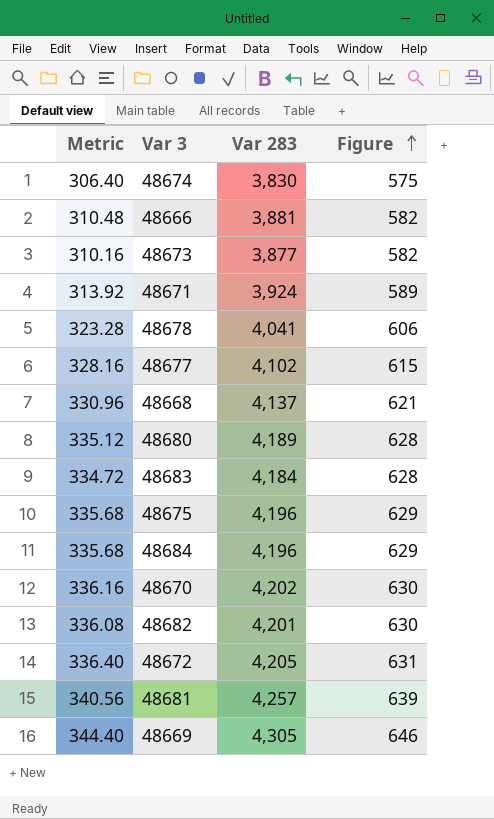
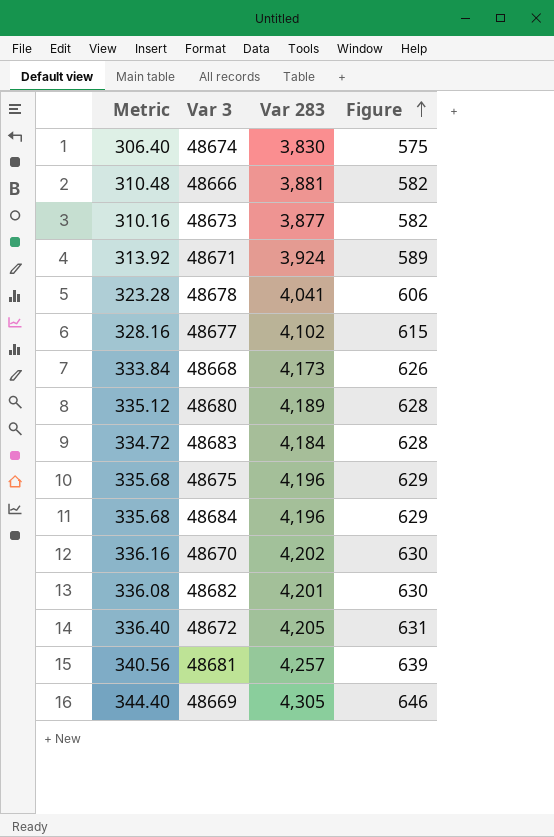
48668 | Metric: 330.96 -> 333.84
48668 | Var 283: 4,137 -> 4,173
48668 | Figure: 621 -> 626

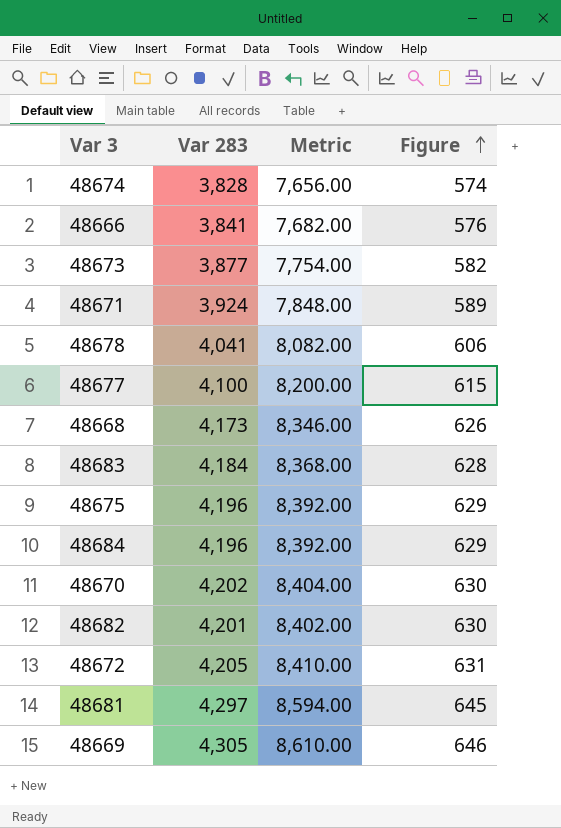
column Metric | formula: [Var 283] * 0.08 -> [Var 283] * 2
column Metric | position: 1 -> 3
row 48680: 335.12 | 4,189 | 628 -> none
48674 | Var 283: 3,830 -> 3,828
48674 | Figure: 575 -> 574
48666 | Var 283: 3,881 -> 3,841
48666 | Figure: 582 -> 576
48677 | Var 283: 4,102 -> 4,100
48681 | Var 283: 4,257 -> 4,297
48681 | Figure: 639 -> 645

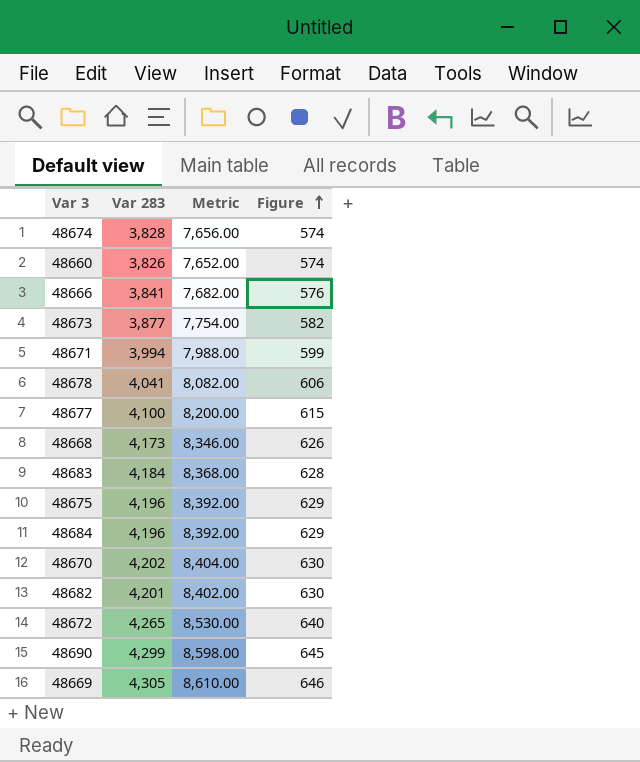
row 48681: 4,297 | 8,594.00 | 645 -> none
row 48660: none -> 3,826 | 7,652.00 | 574
48671 | Var 283: 3,924 -> 3,994
48671 | Metric: 7,848.00 -> 7,988.00
48671 | Figure: 589 -> 599
48672 | Var 283: 4,205 -> 4,265
48672 | Metric: 8,410.00 -> 8,530.00
48672 | Figure: 631 -> 640
row 48690: none -> 4,299 | 8,598.00 | 645

